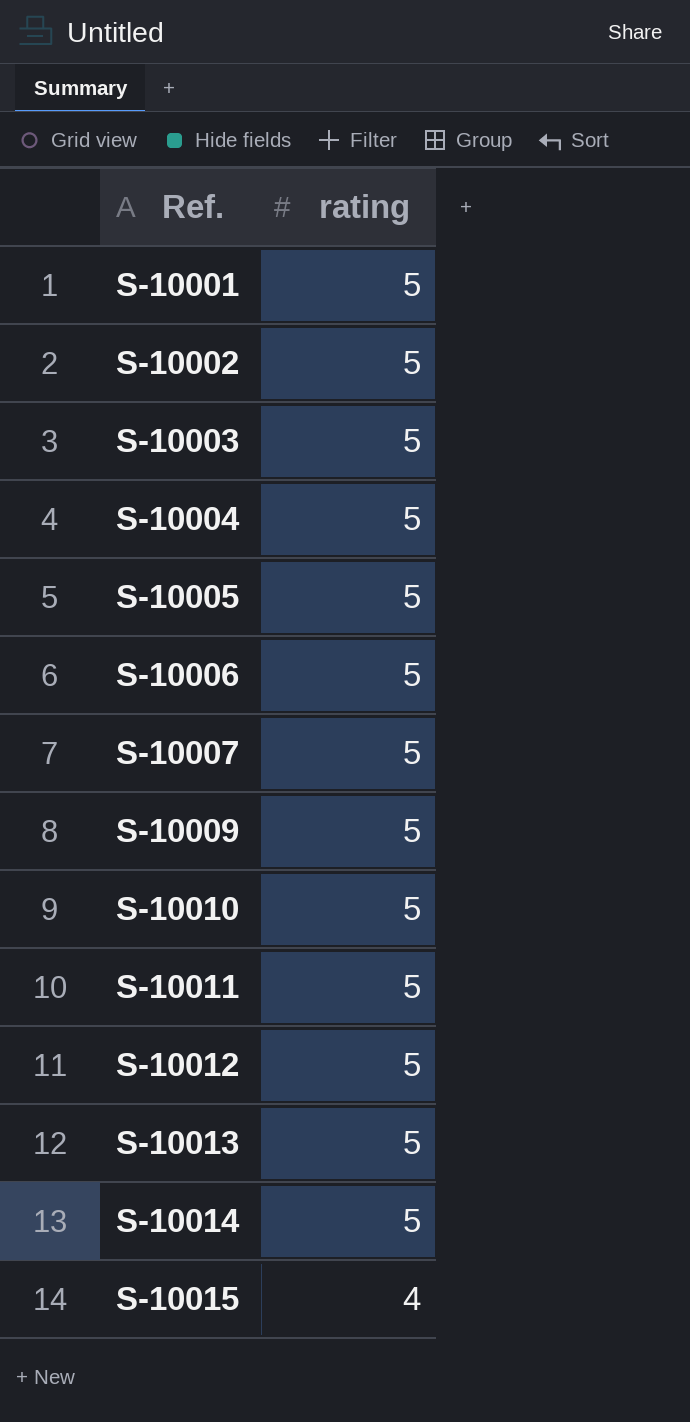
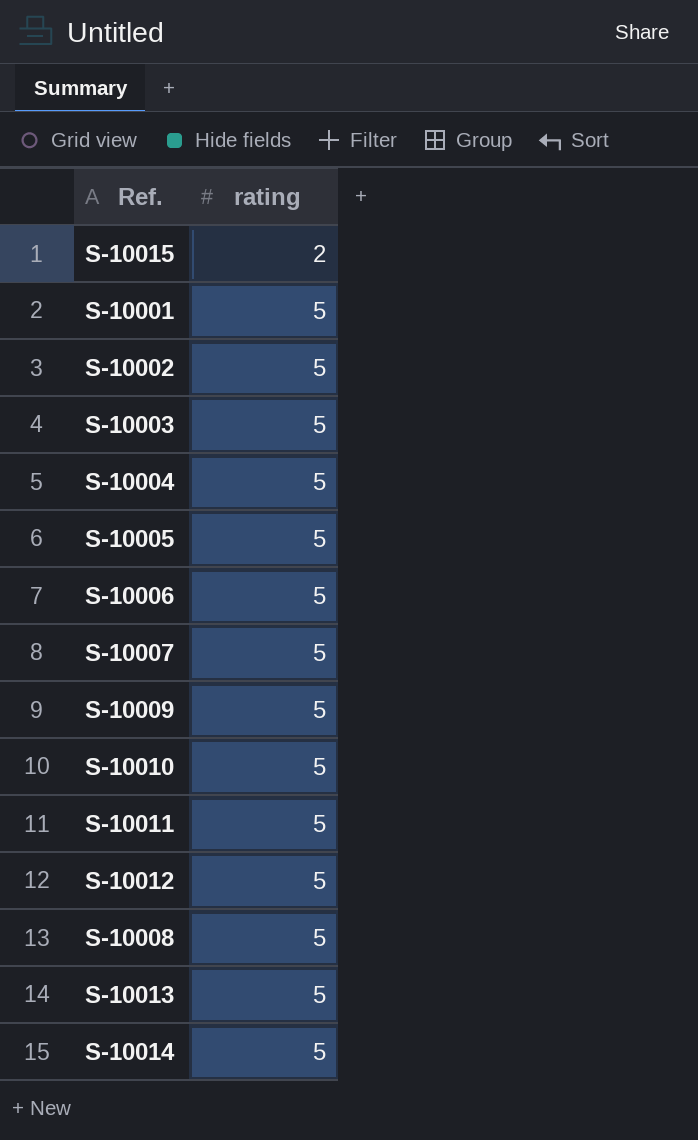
row order: Ref. ascending -> rating ascending
S-10015 | rating: 4 -> 2
row S-10008: none -> 5

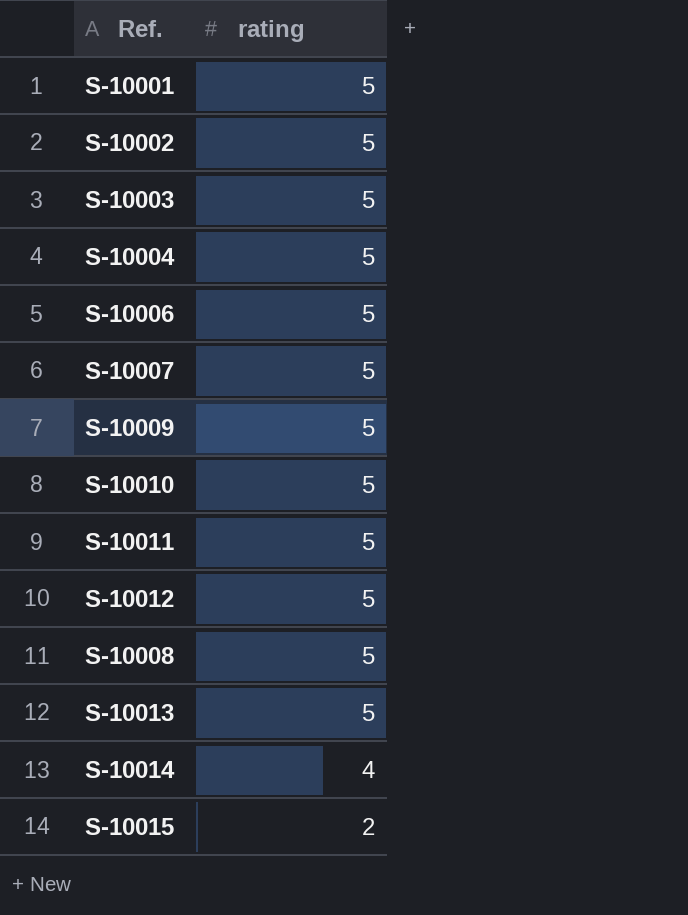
row order: rating ascending -> rating descending
row S-10005: 5 -> none
S-10014 | rating: 5 -> 4

